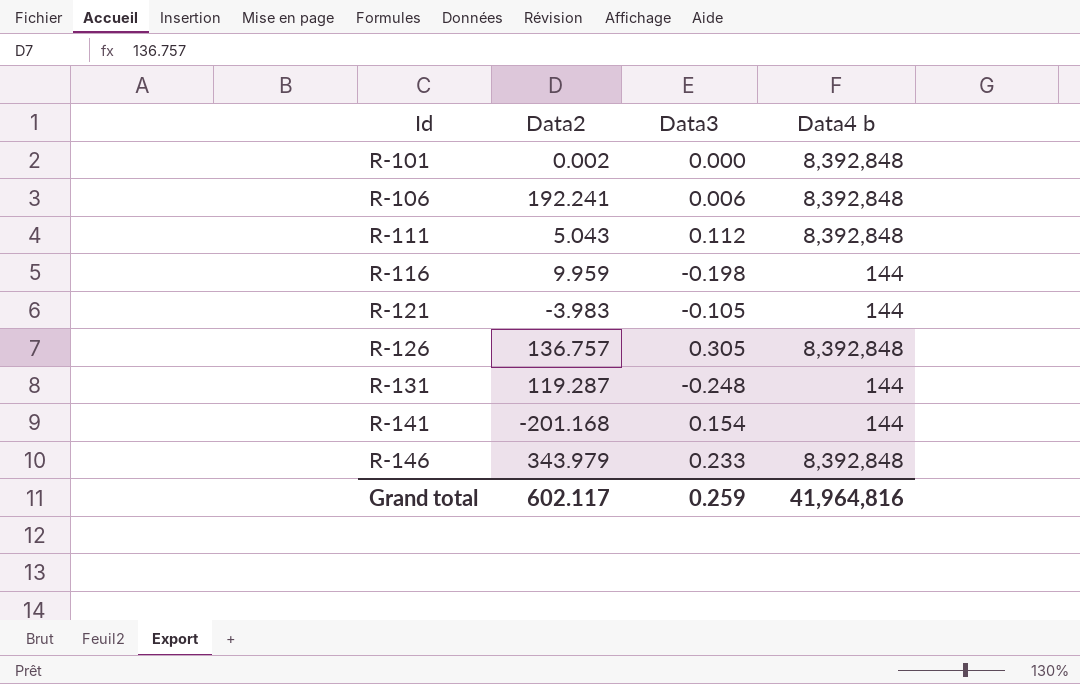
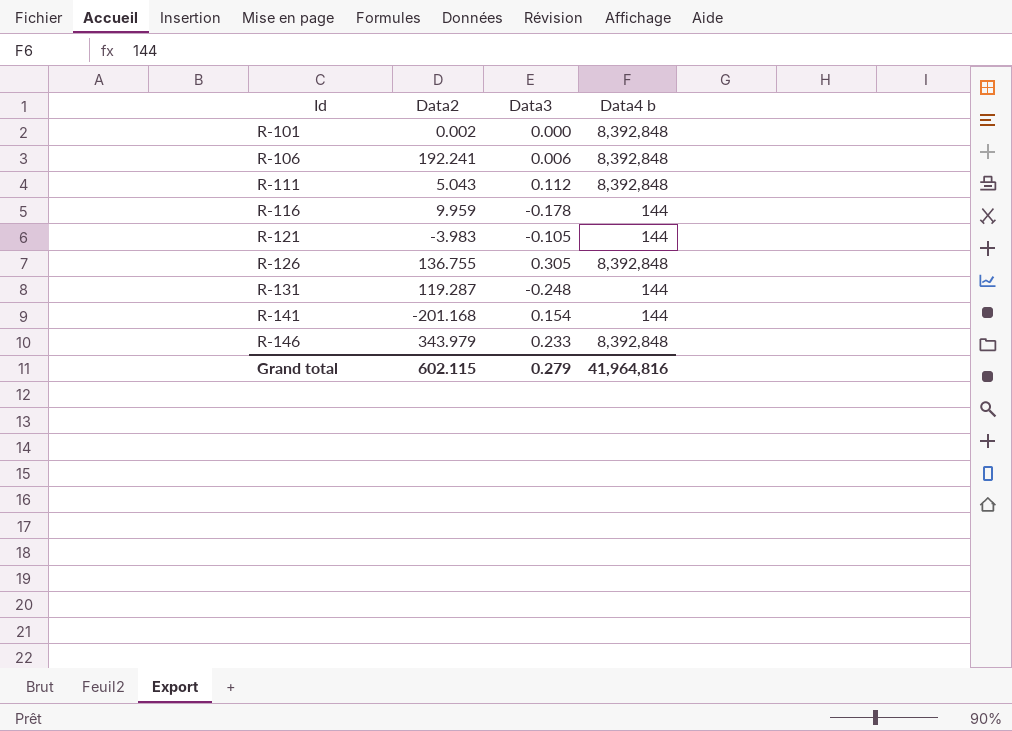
R-116 | Data3: -0.198 -> -0.178
R-126 | Data2: 136.757 -> 136.755
Grand total | Data2: 602.117 -> 602.115
Grand total | Data3: 0.259 -> 0.279

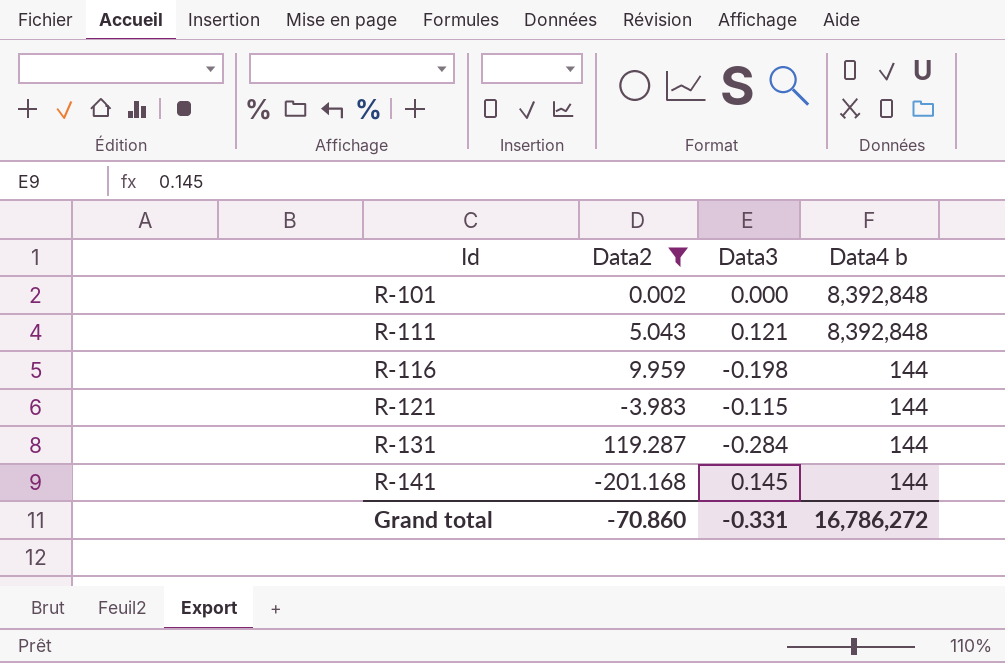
filter: none -> Data2 <= 119.287
R-111 | Data3: 0.112 -> 0.121
R-116 | Data3: -0.178 -> -0.198
R-121 | Data3: -0.105 -> -0.115
R-131 | Data3: -0.248 -> -0.284
R-141 | Data3: 0.154 -> 0.145
Grand total | Data2: 602.115 -> -70.860
Grand total | Data3: 0.279 -> -0.331
Grand total | Data4 b: 41,964,816 -> 16,786,272

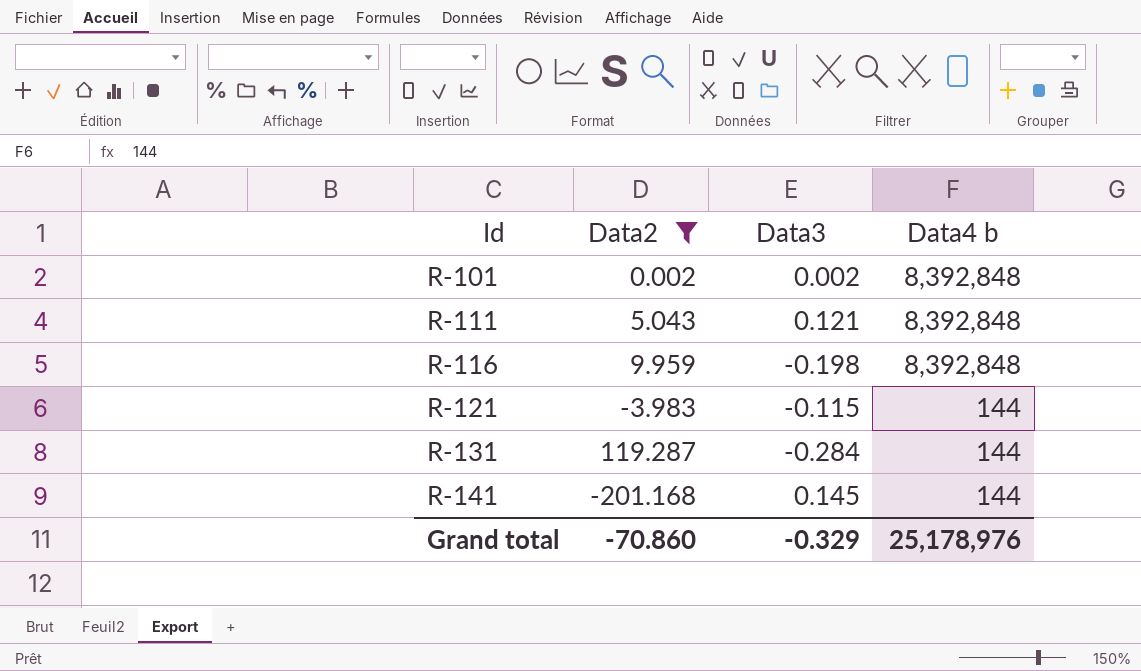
R-101 | Data3: 0.000 -> 0.002
R-116 | Data4 b: 144 -> 8,392,848
Grand total | Data3: -0.331 -> -0.329
Grand total | Data4 b: 16,786,272 -> 25,178,976

